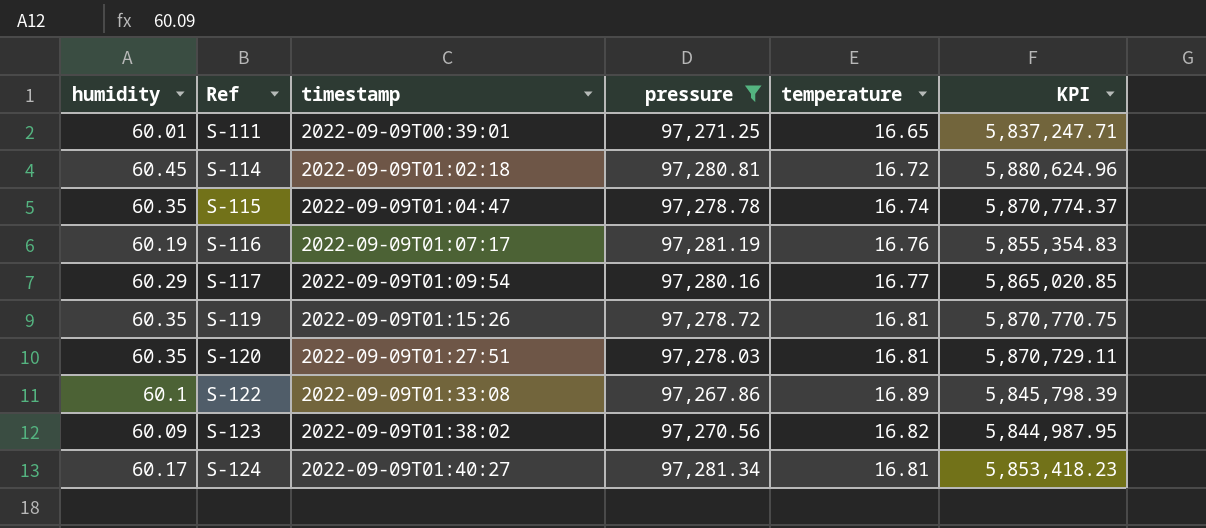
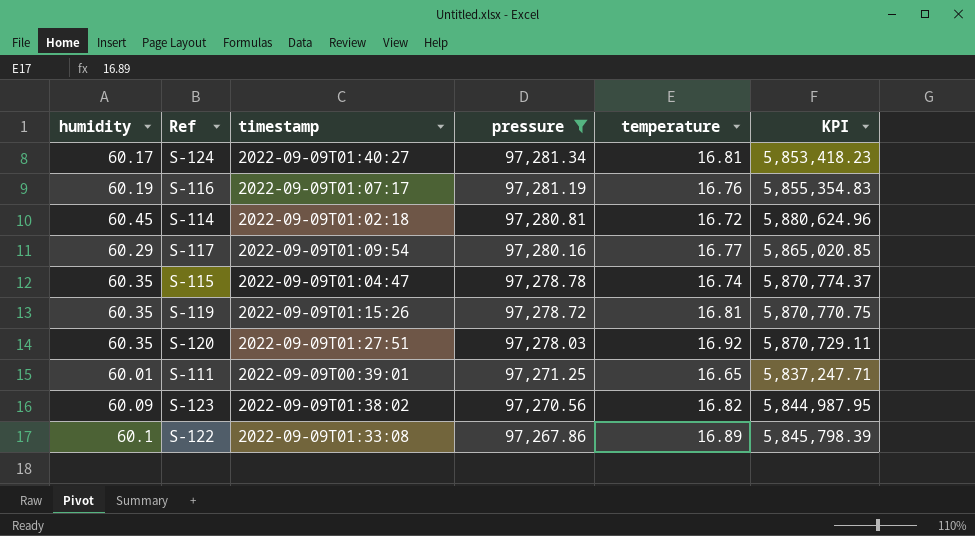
row order: Ref ascending -> pressure descending
S-120 | temperature: 16.81 -> 16.92

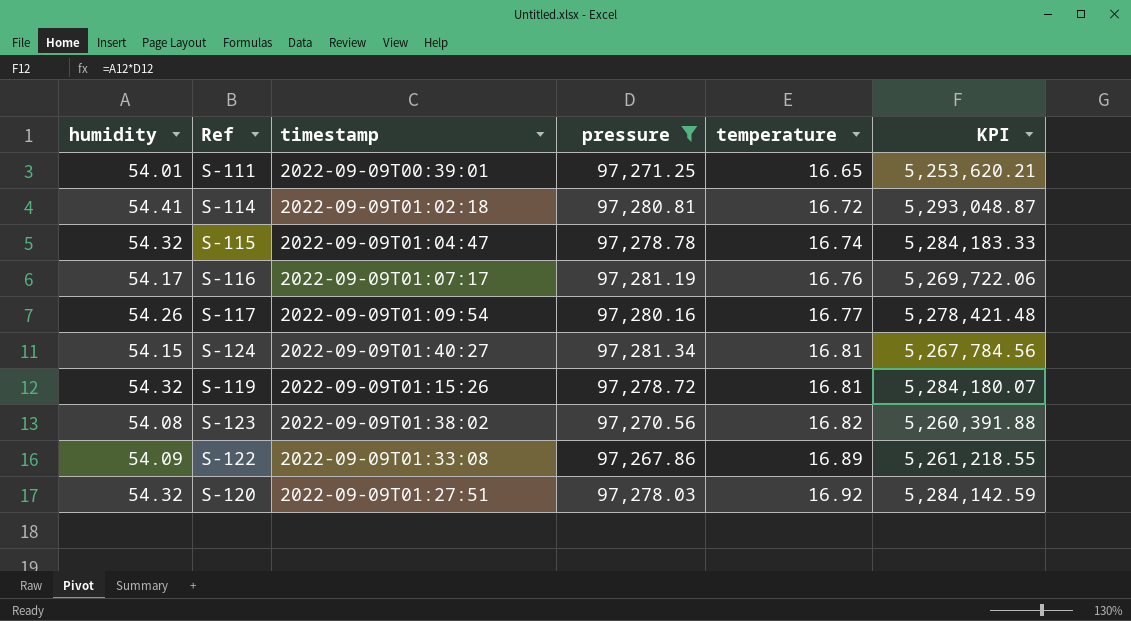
row order: pressure descending -> temperature ascending
S-111 | humidity: 60.01 -> 54.01
S-111 | KPI: 5,837,247.71 -> 5,253,620.21
S-114 | humidity: 60.45 -> 54.41
S-114 | KPI: 5,880,624.96 -> 5,293,048.87
S-115 | humidity: 60.35 -> 54.32
S-115 | KPI: 5,870,774.37 -> 5,284,183.33
S-116 | humidity: 60.19 -> 54.17
S-116 | KPI: 5,855,354.83 -> 5,269,722.06
S-117 | humidity: 60.29 -> 54.26
S-117 | KPI: 5,865,020.85 -> 5,278,421.48
S-124 | humidity: 60.17 -> 54.15
S-124 | KPI: 5,853,418.23 -> 5,267,784.56
S-119 | humidity: 60.35 -> 54.32
S-119 | KPI: 5,870,770.75 -> 5,284,180.07
S-123 | humidity: 60.09 -> 54.08
S-123 | KPI: 5,844,987.95 -> 5,260,391.88
S-122 | humidity: 60.1 -> 54.09
S-122 | KPI: 5,845,798.39 -> 5,261,218.55
S-120 | humidity: 60.35 -> 54.32
S-120 | KPI: 5,870,729.11 -> 5,284,142.59

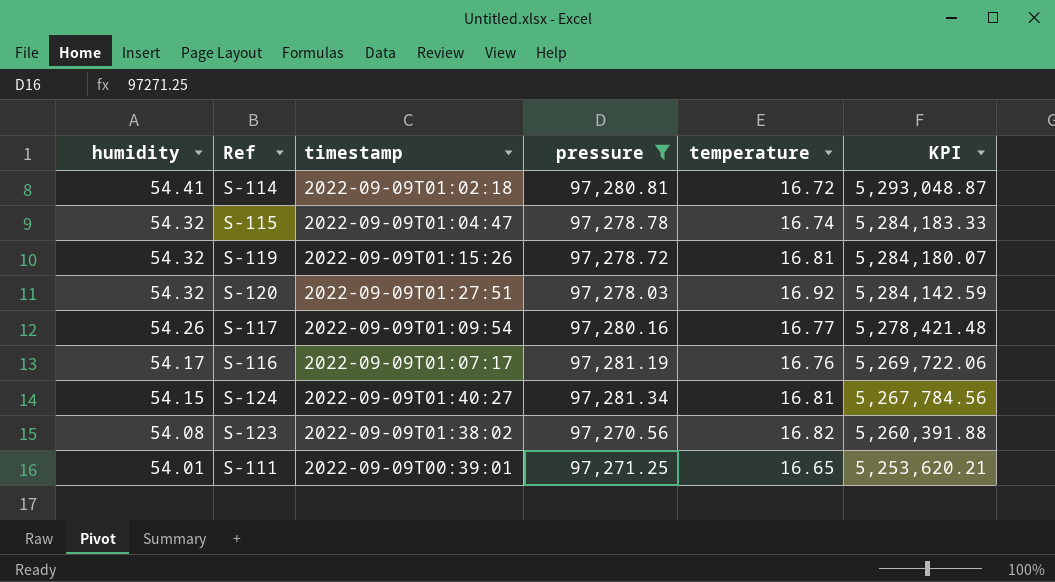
row order: temperature ascending -> humidity descending
row S-122: 54.09 | 2022-09-09T01:33:08 | 97,267.86 | 16.89 | 5,261,218.55 -> none

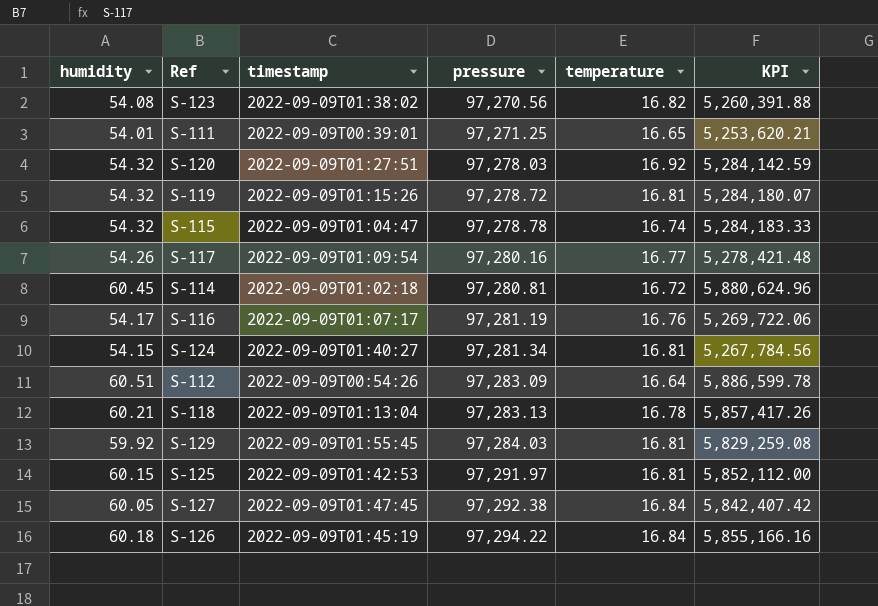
filter: pressure <= 97,281.34 -> none
row order: humidity descending -> pressure ascending
S-114 | humidity: 54.41 -> 60.45
S-114 | KPI: 5,293,048.87 -> 5,880,624.96

